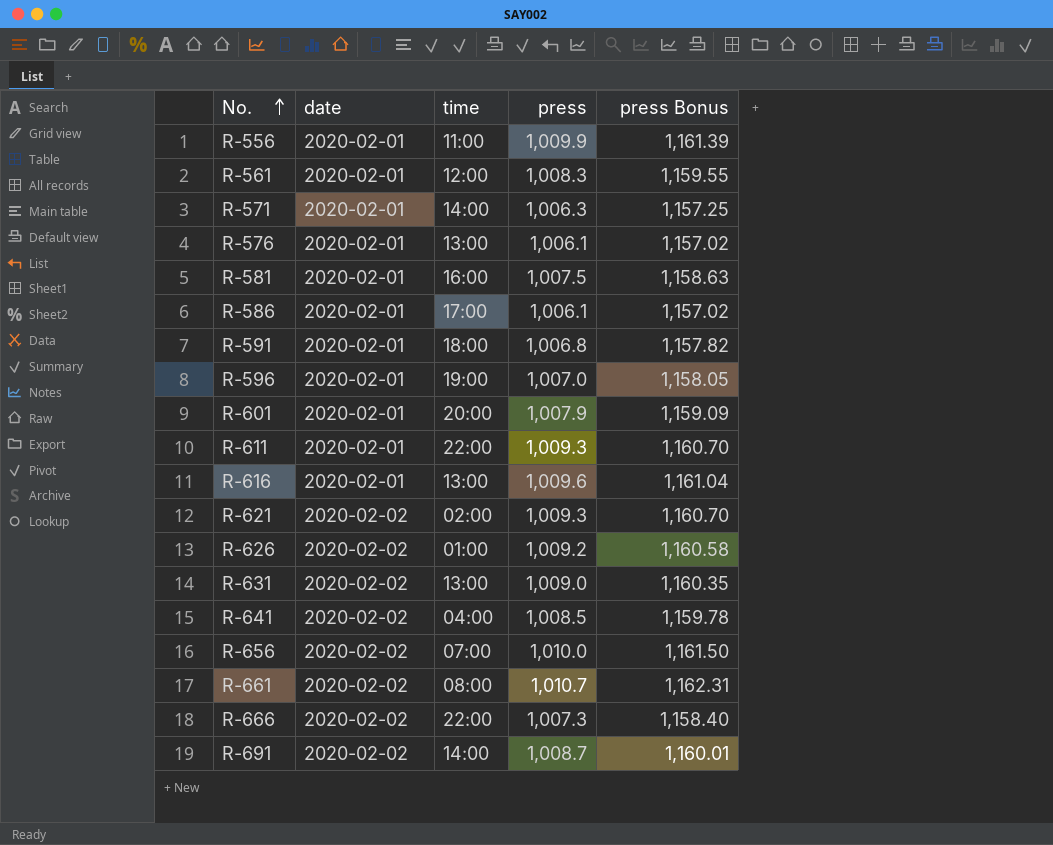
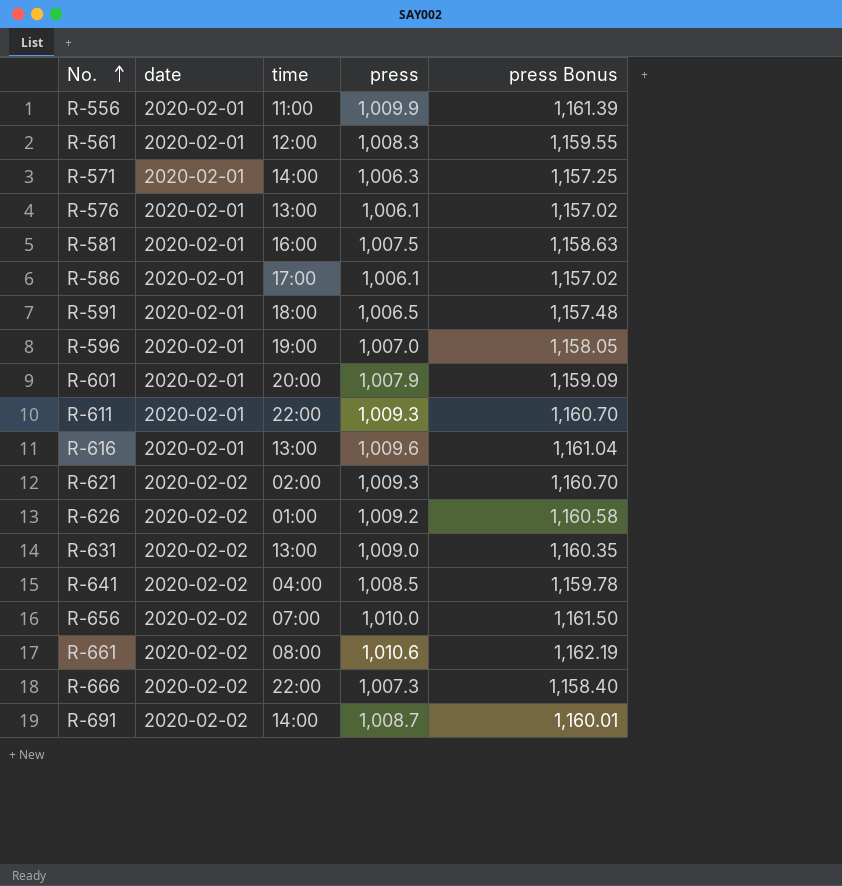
R-591 | press: 1,006.8 -> 1,006.5
R-591 | press Bonus: 1,157.82 -> 1,157.48
R-661 | press: 1,010.7 -> 1,010.6
R-661 | press Bonus: 1,162.31 -> 1,162.19

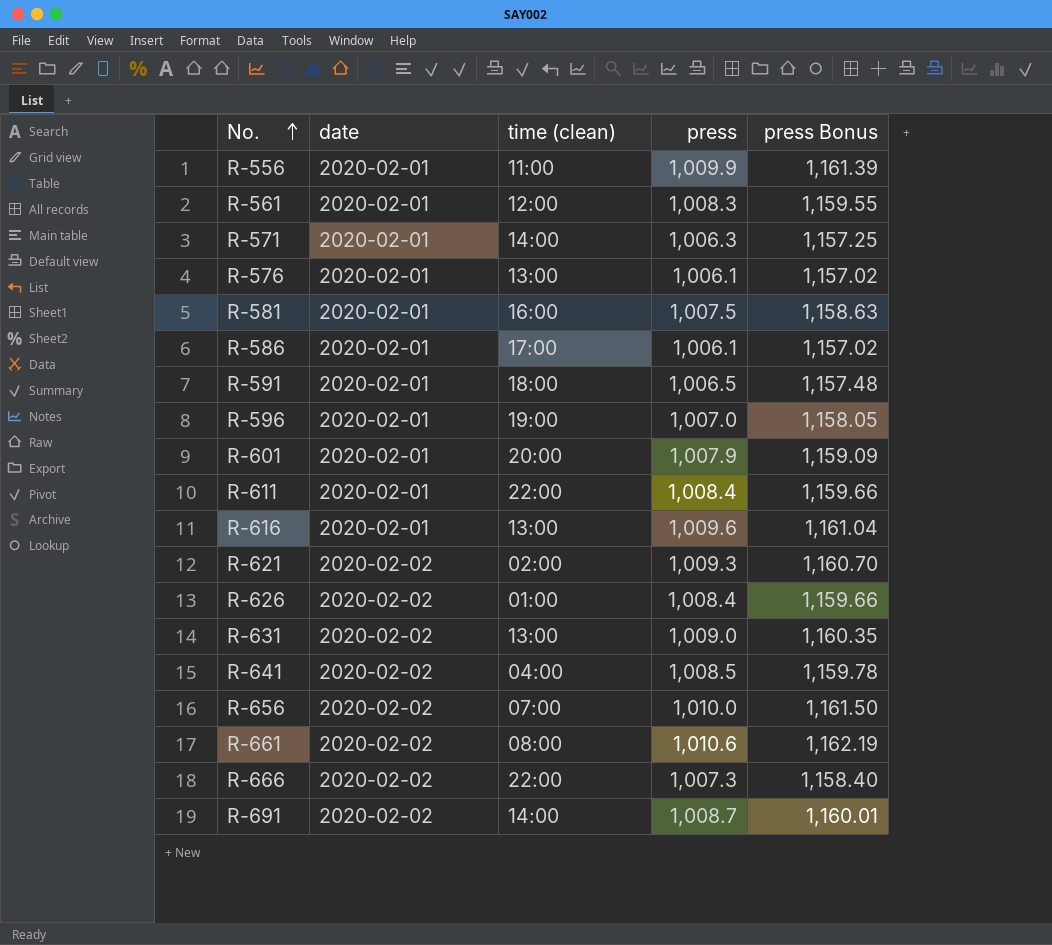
column name: time -> time (clean)
R-611 | press: 1,009.3 -> 1,008.4
R-611 | press Bonus: 1,160.70 -> 1,159.66
R-626 | press: 1,009.2 -> 1,008.4
R-626 | press Bonus: 1,160.58 -> 1,159.66

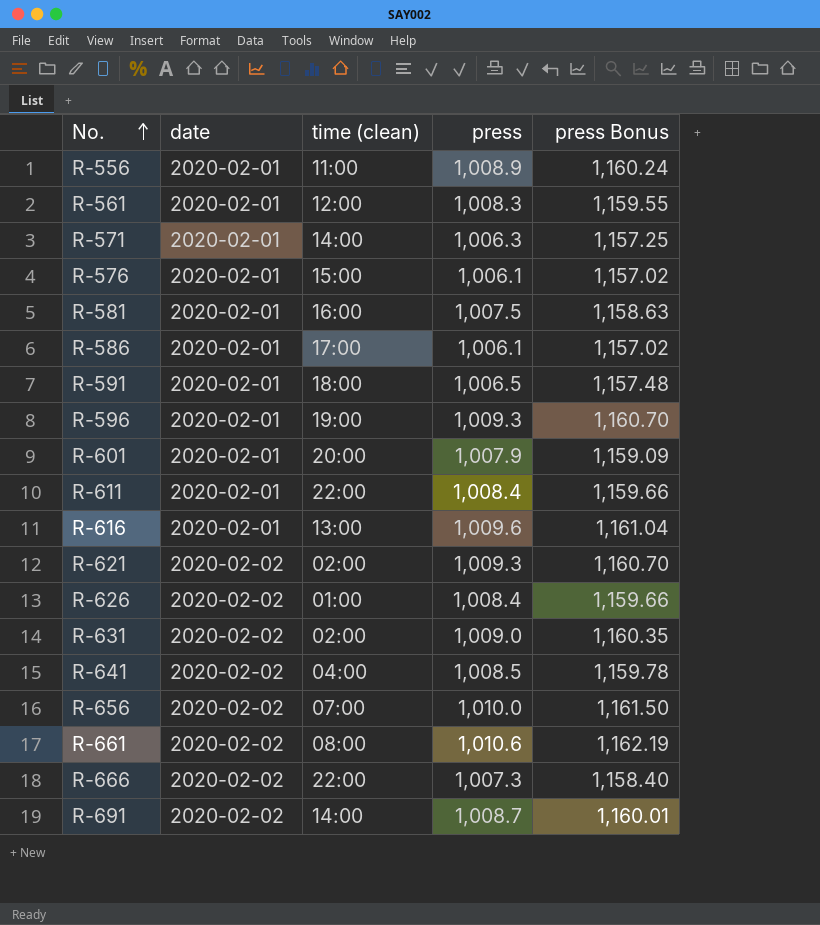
R-556 | press: 1,009.9 -> 1,008.9
R-556 | press Bonus: 1,161.39 -> 1,160.24
R-576 | time (clean): 13:00 -> 15:00
R-596 | press: 1,007.0 -> 1,009.3
R-596 | press Bonus: 1,158.05 -> 1,160.70
R-631 | time (clean): 13:00 -> 02:00

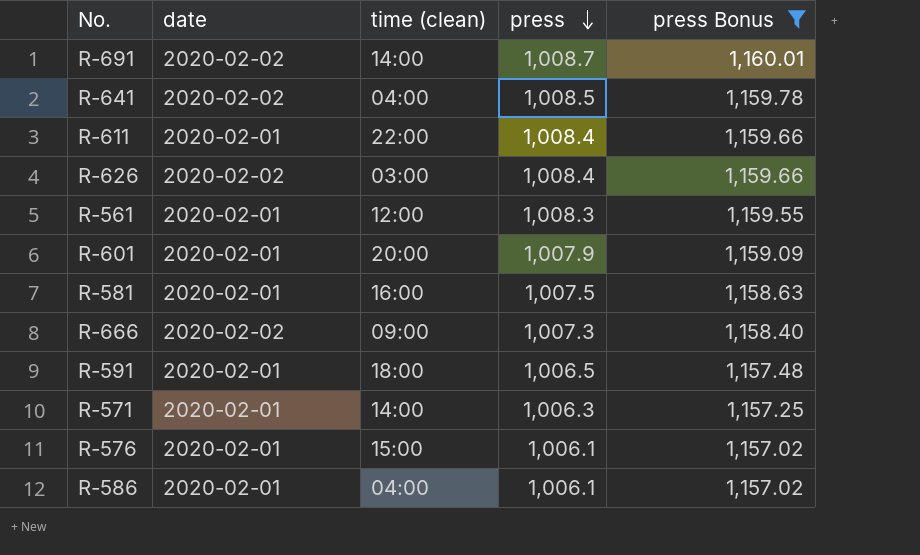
filter: none -> press Bonus <= 1,160.01
row order: No. ascending -> press descending
R-626 | time (clean): 01:00 -> 03:00
R-666 | time (clean): 22:00 -> 09:00
R-586 | time (clean): 17:00 -> 04:00

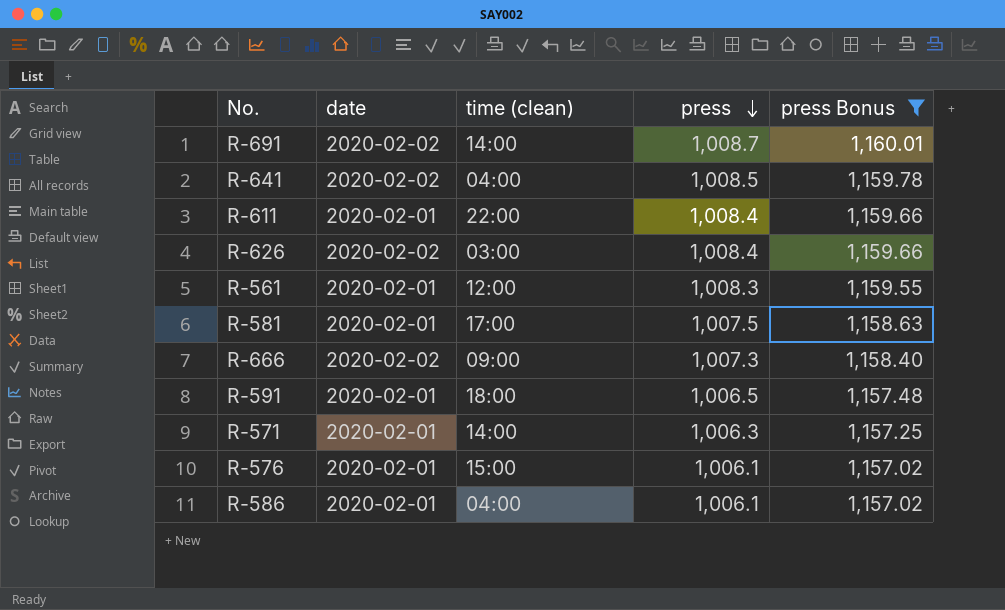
row R-601: 2020-02-01 | 20:00 | 1,007.9 | 1,159.09 -> none
R-581 | time (clean): 16:00 -> 17:00

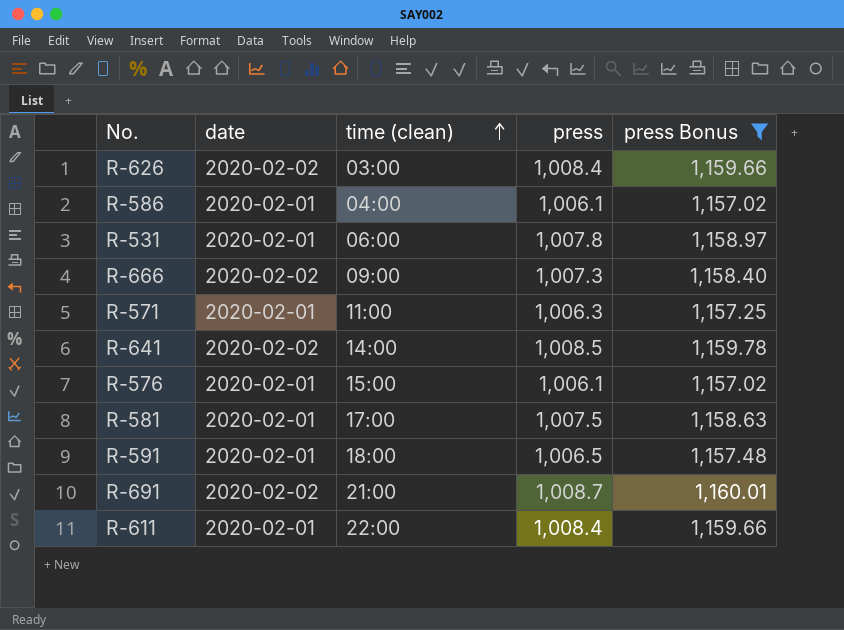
row order: press descending -> time (clean) ascending
row R-561: 2020-02-01 | 12:00 | 1,008.3 | 1,159.55 -> none
row R-531: none -> 2020-02-01 | 06:00 | 1,007.8 | 1,158.97
R-571 | time (clean): 14:00 -> 11:00
R-641 | time (clean): 04:00 -> 14:00
R-691 | time (clean): 14:00 -> 21:00

